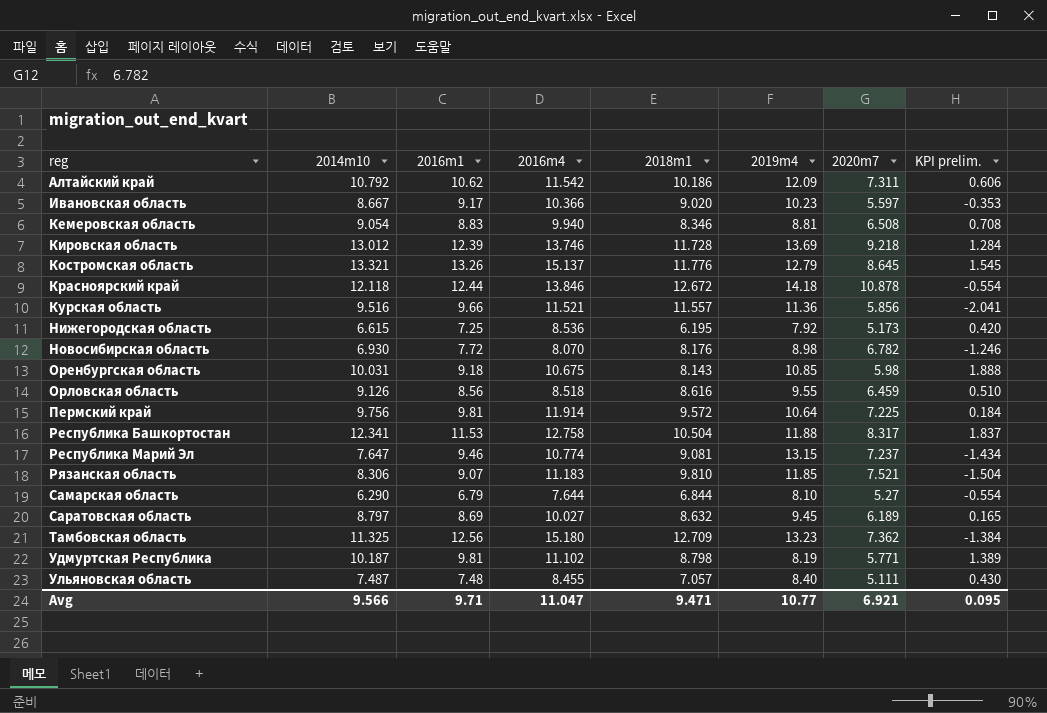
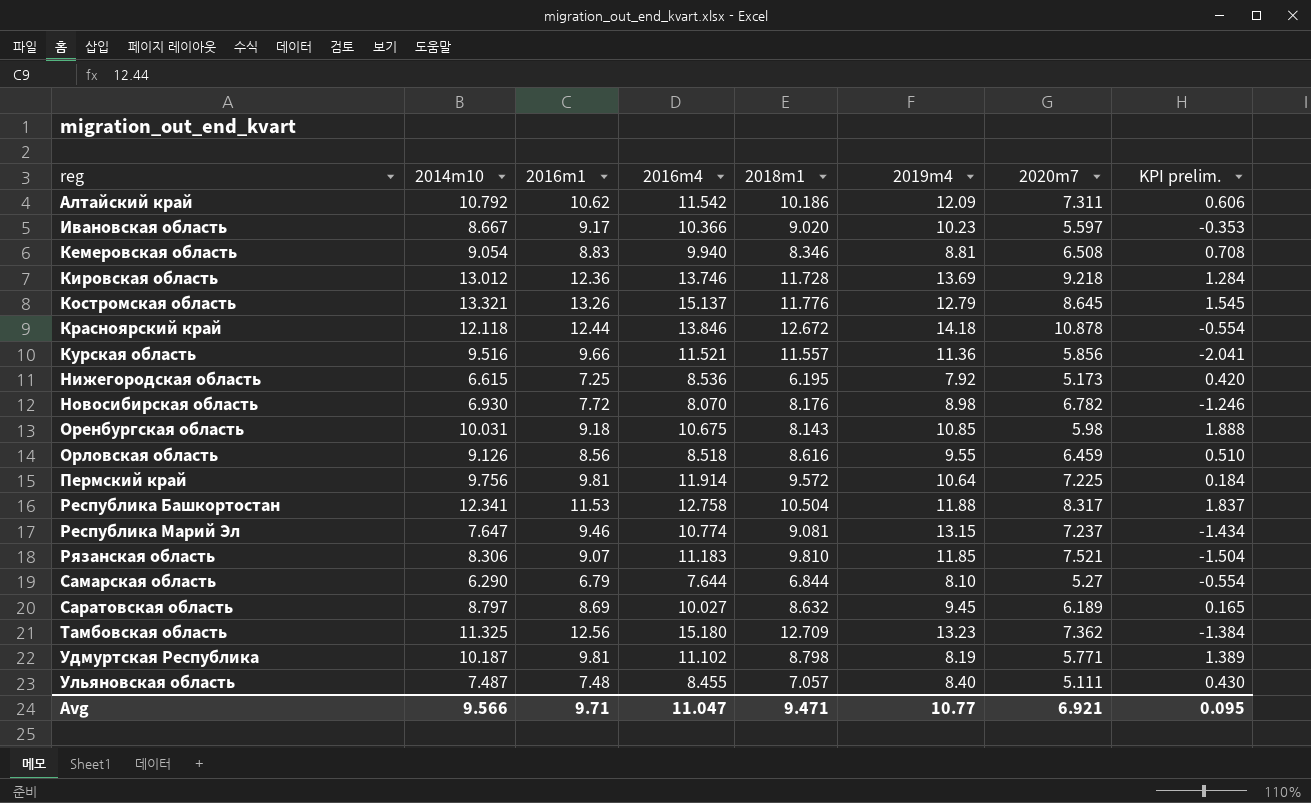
Кировская область | 2016m1: 12.39 -> 12.36

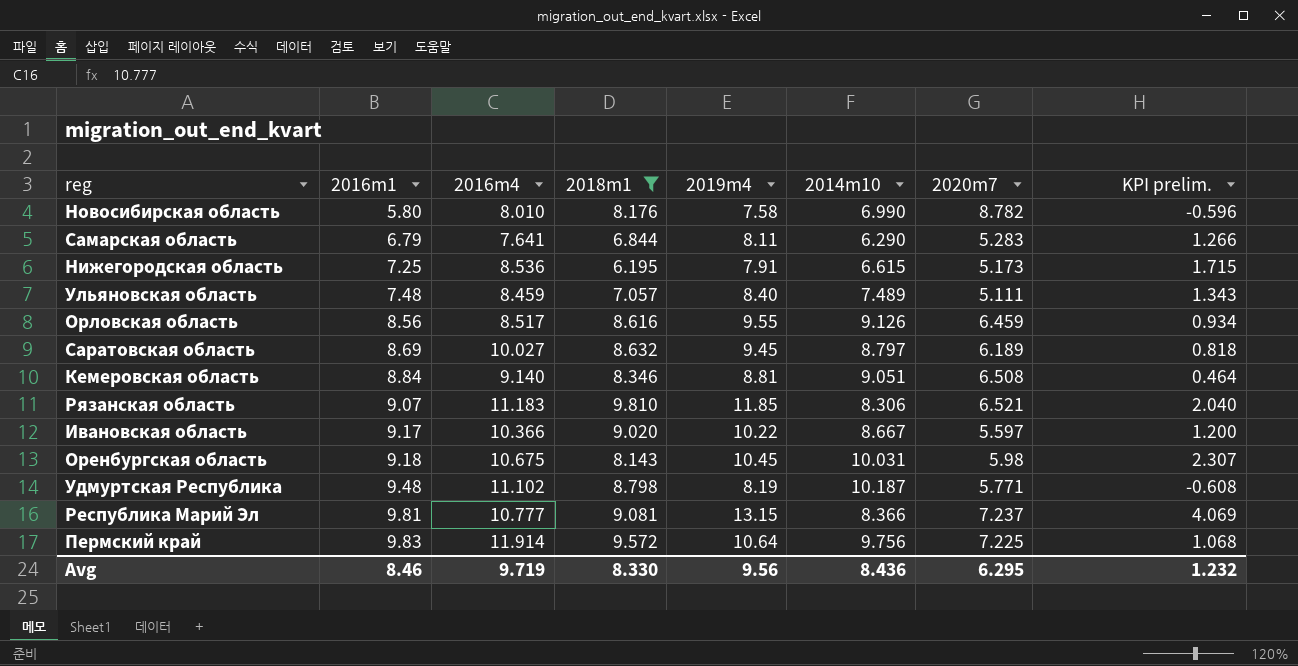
filter: none -> 2018m1 <= 9.810
row order: reg ascending -> 2016m1 ascending
column 2014m10 | position: 2 -> 6
column KPI prelim. | formula: [2014m10] - [2018m1] -> [2019m4] - [2018m1]
Новосибирская область | 2016m1: 7.72 -> 5.80
Новосибирская область | 2016m4: 8.070 -> 8.010
Новосибирская область | 2019m4: 8.98 -> 7.58
Новосибирская область | 2014m10: 6.930 -> 6.990
Новосибирская область | 2020m7: 6.782 -> 8.782
Самарская область | 2016m4: 7.644 -> 7.641
Самарская область | 2019m4: 8.10 -> 8.11
Самарская область | 2020m7: 5.27 -> 5.283
Нижегородская область | 2019m4: 7.92 -> 7.91
Ульяновская область | 2016m4: 8.455 -> 8.459
Ульяновская область | 2014m10: 7.487 -> 7.489
Орловская область | 2016m4: 8.518 -> 8.517
Кемеровская область | 2016m1: 8.83 -> 8.84
Кемеровская область | 2016m4: 9.940 -> 9.140
Кемеровская область | 2014m10: 9.054 -> 9.051
Рязанская область | 2020m7: 7.521 -> 6.521
Ивановская область | 2019m4: 10.23 -> 10.22
Оренбургская область | 2019m4: 10.85 -> 10.45
Удмуртская Республика | 2016m1: 9.81 -> 9.48
Республика Марий Эл | 2016m1: 9.46 -> 9.81
Республика Марий Эл | 2016m4: 10.774 -> 10.777
Республика Марий Эл | 2014m10: 7.647 -> 8.366
Пермский край | 2016m1: 9.81 -> 9.83
Avg | 2016m1: 9.71 -> 8.46
Avg | 2016m4: 11.047 -> 9.719
Avg | 2018m1: 9.471 -> 8.330
Avg | 2019m4: 10.77 -> 9.56
Avg | 2014m10: 9.566 -> 8.436
Avg | 2020m7: 6.921 -> 6.295
Avg | KPI prelim.: 0.095 -> 1.232

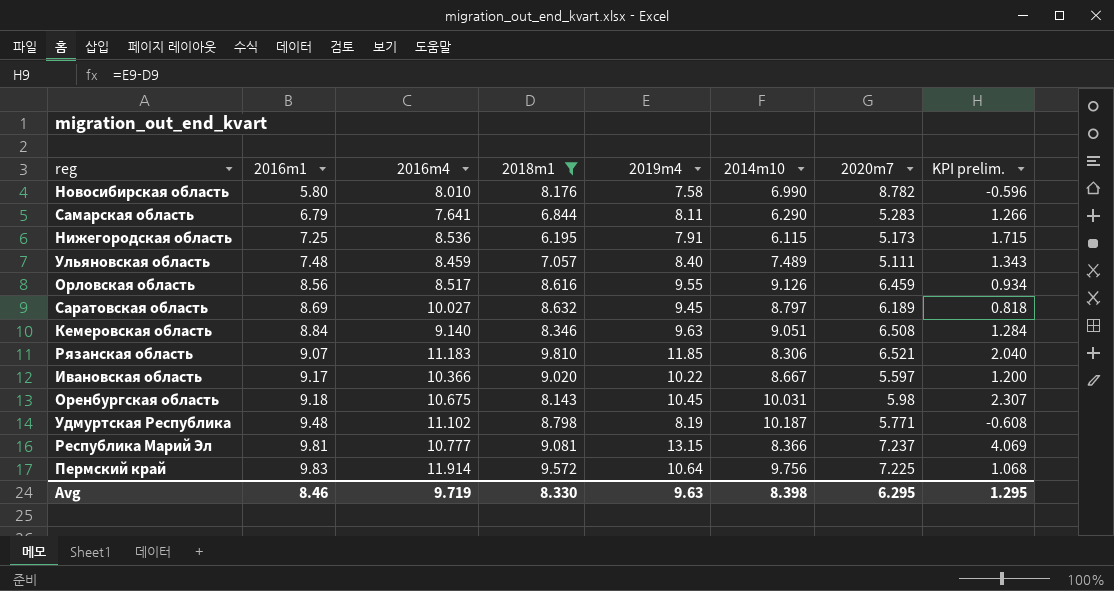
Нижегородская область | 2014m10: 6.615 -> 6.115
Кемеровская область | 2019m4: 8.81 -> 9.63
Кемеровская область | KPI prelim.: 0.464 -> 1.284
Avg | 2019m4: 9.56 -> 9.63
Avg | 2014m10: 8.436 -> 8.398
Avg | KPI prelim.: 1.232 -> 1.295

